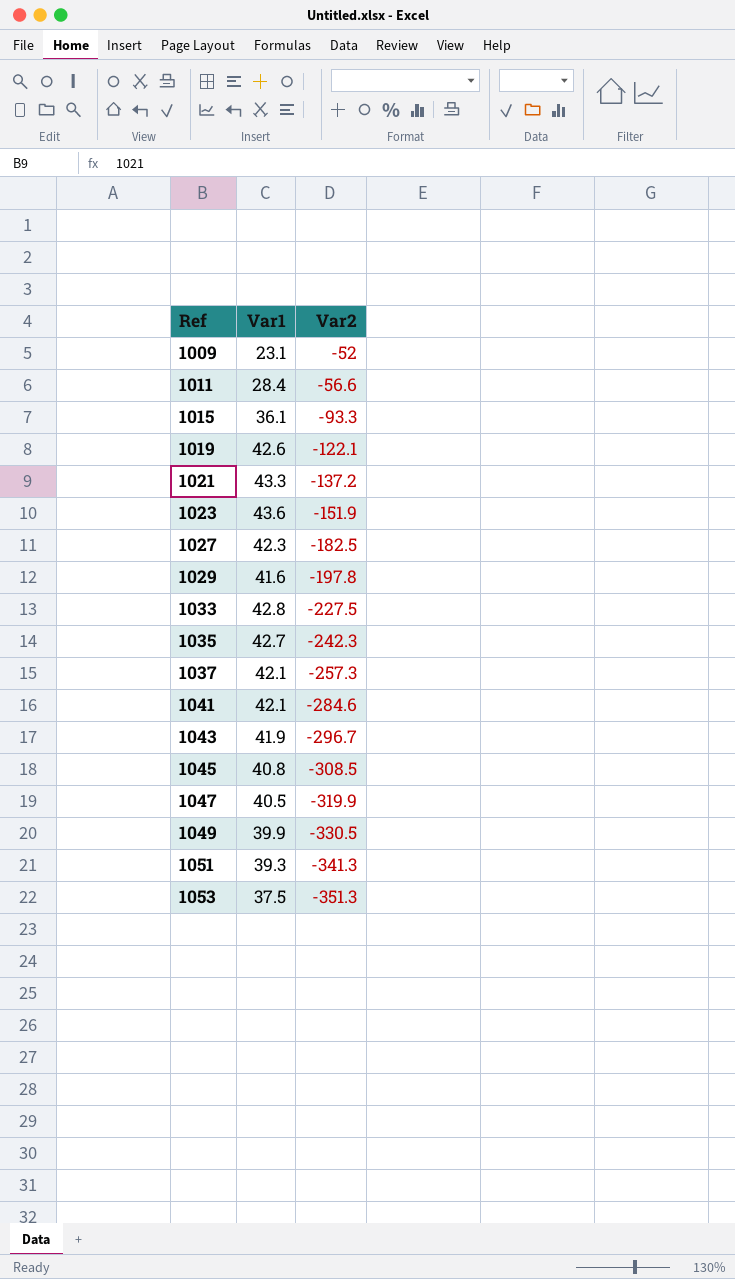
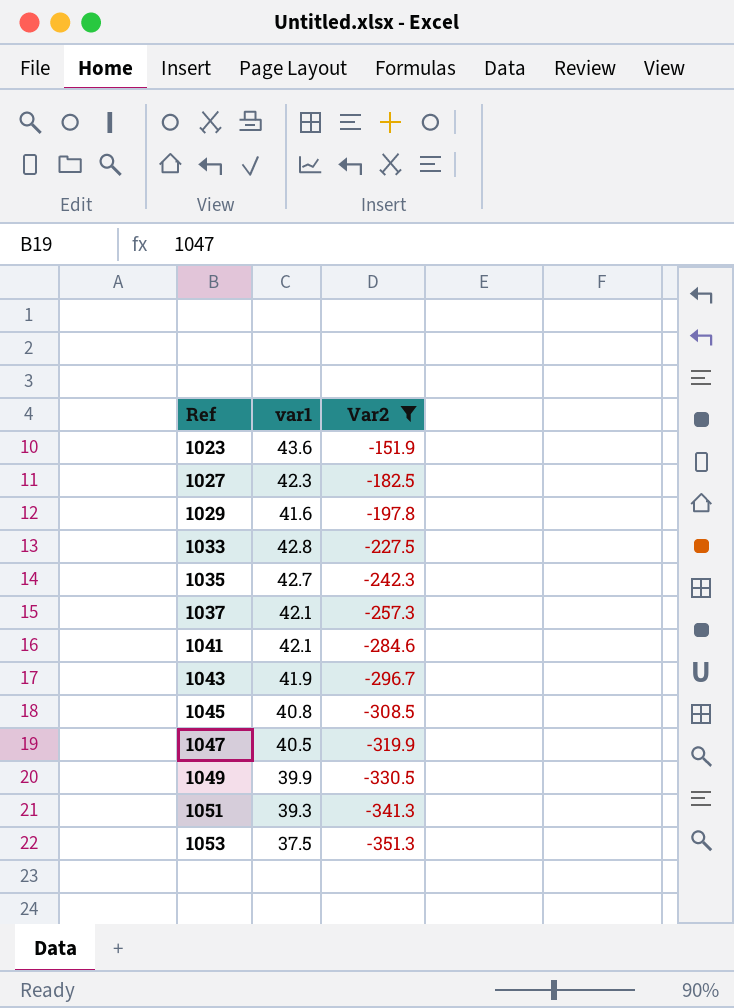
filter: none -> Var2 <= -151.9
column name: Var1 -> var1

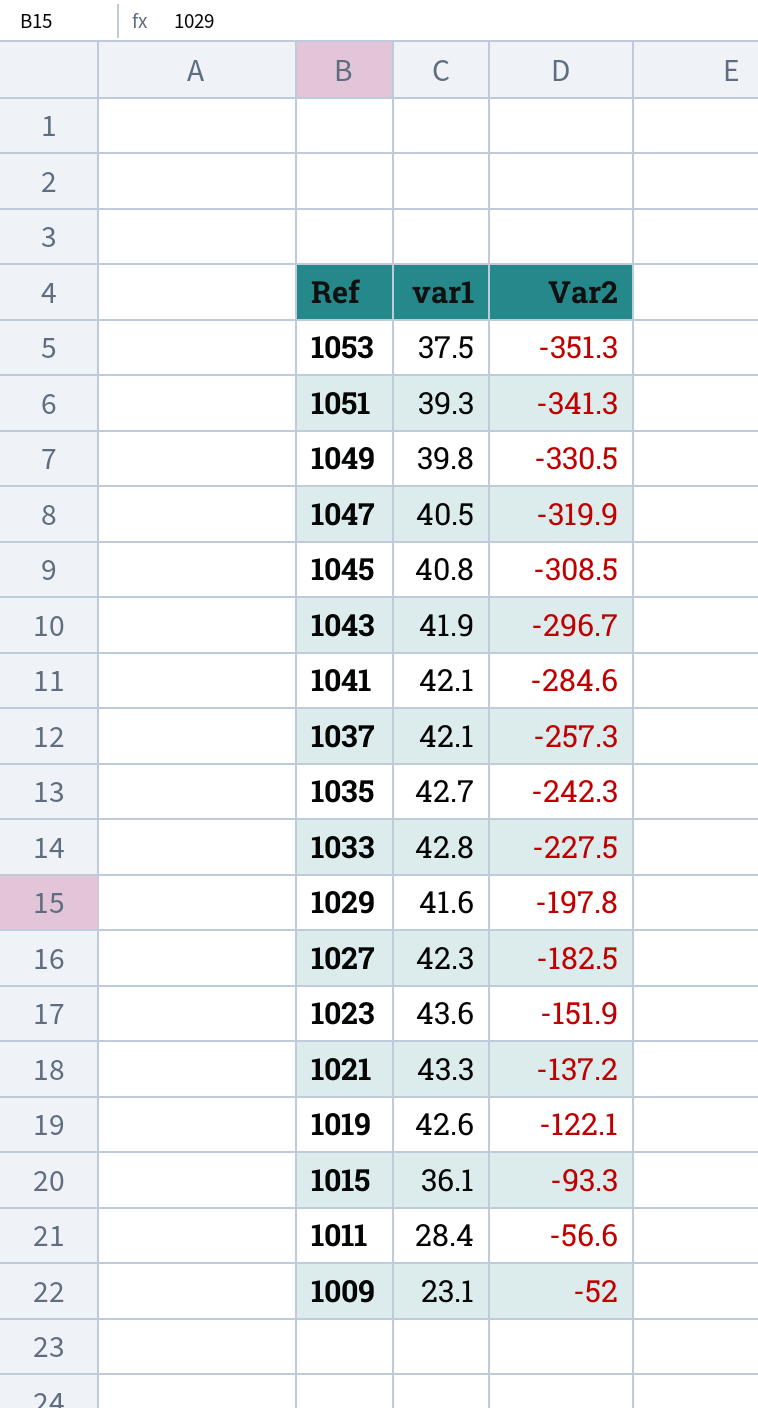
filter: Var2 <= -151.9 -> none
row order: Ref ascending -> Ref descending
1049 | var1: 39.9 -> 39.8

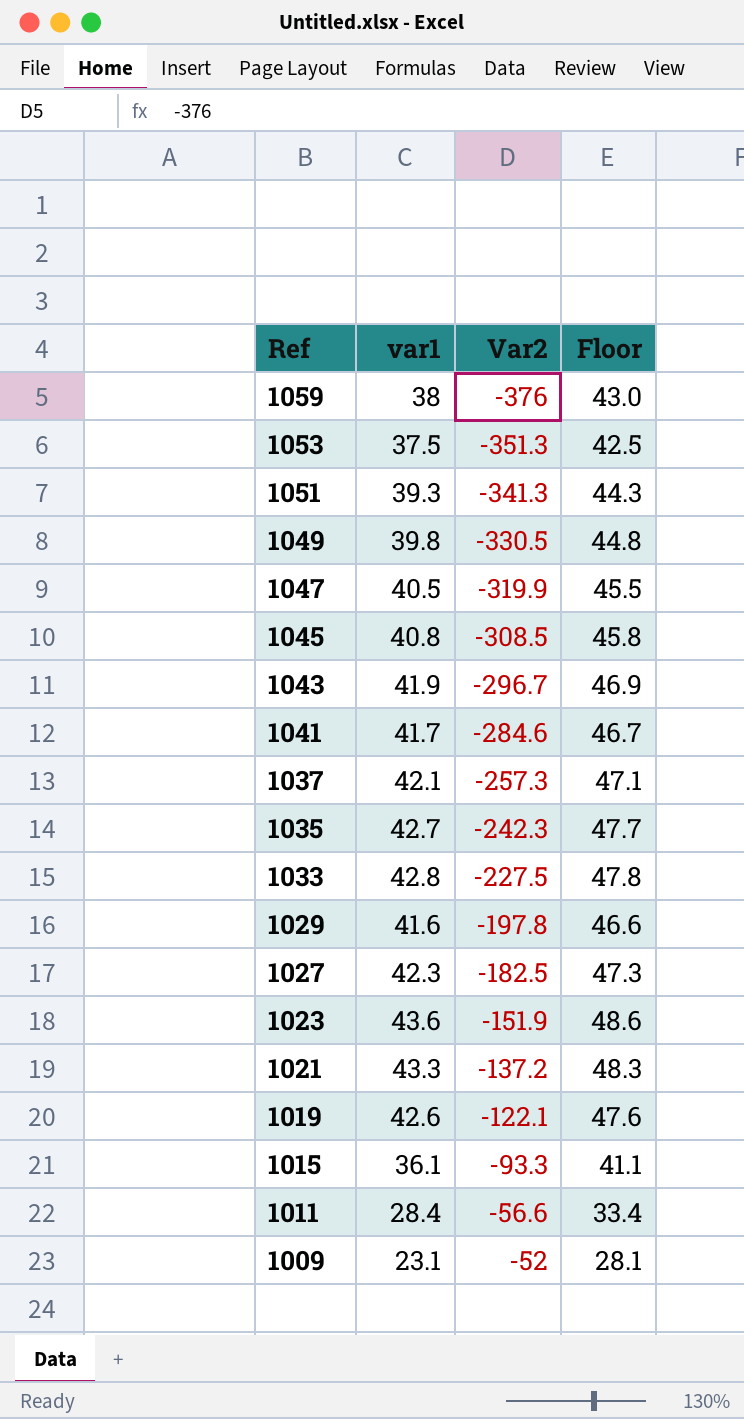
column Floor | formula: none -> [var1] + 5
row 1059: none -> 38 | -376 | 43.0
1041 | var1: 42.1 -> 41.7

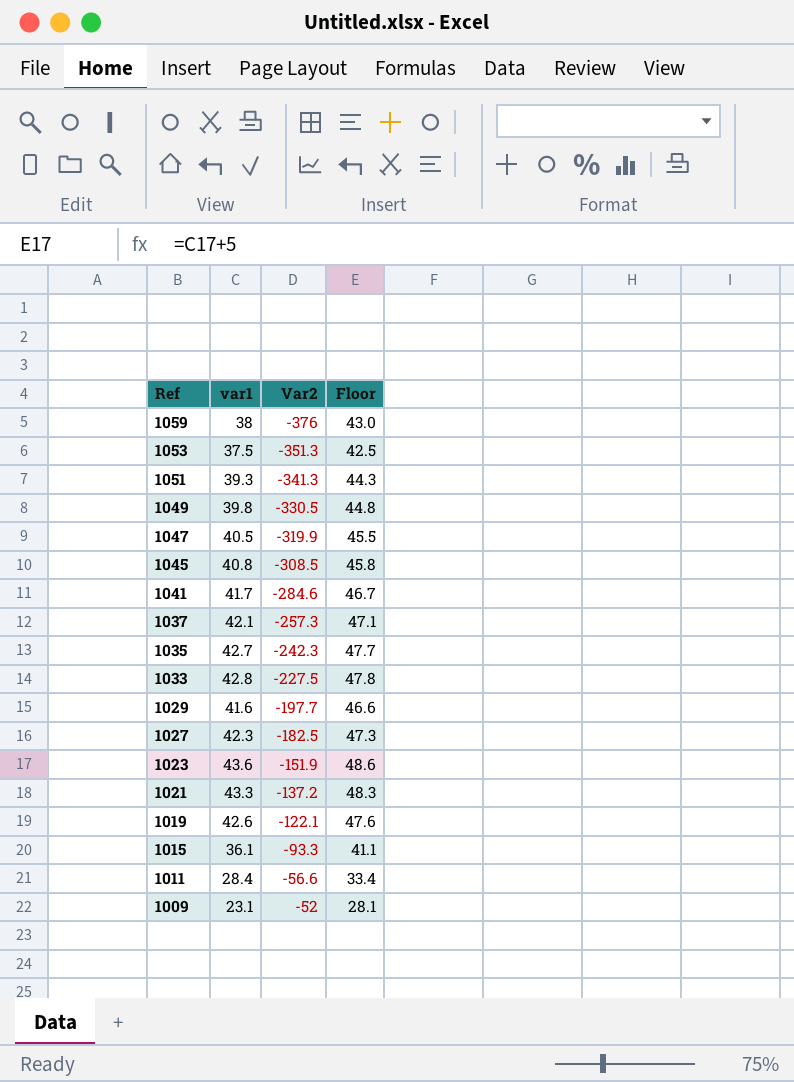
row 1043: 41.9 | -296.7 | 46.9 -> none
1029 | Var2: -197.8 -> -197.7

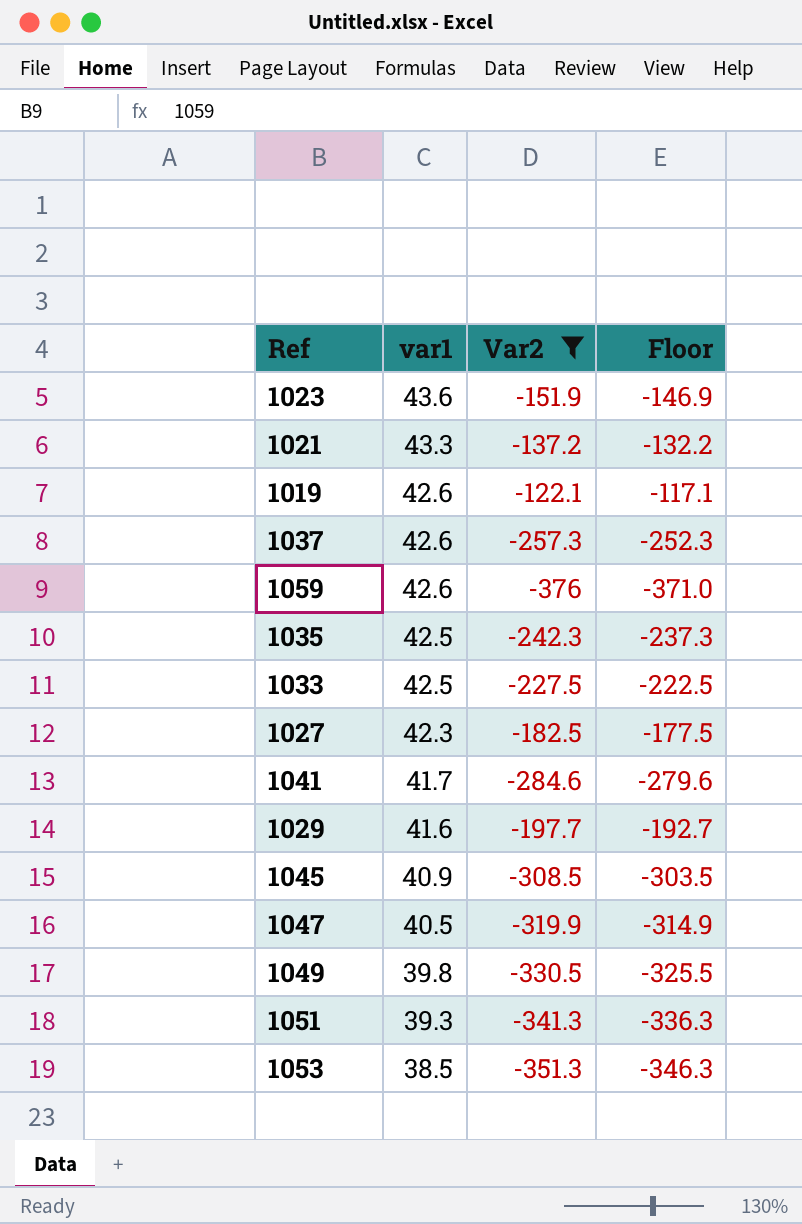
filter: none -> Var2 <= -122.1
row order: Ref descending -> var1 descending
column Floor | formula: [var1] + 5 -> [Var2] + 5
1037 | var1: 42.1 -> 42.6
1059 | var1: 38 -> 42.6
1035 | var1: 42.7 -> 42.5
1033 | var1: 42.8 -> 42.5
1045 | var1: 40.8 -> 40.9
1053 | var1: 37.5 -> 38.5

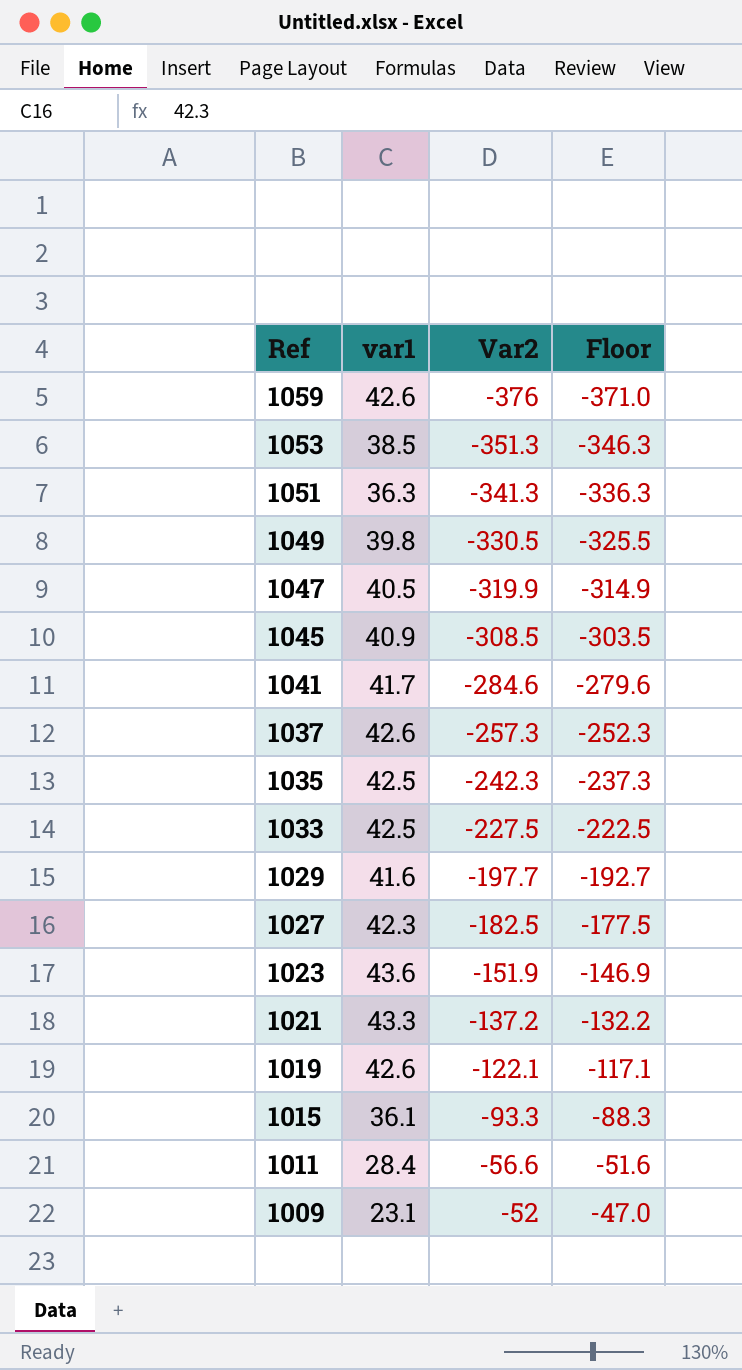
filter: Var2 <= -122.1 -> none
row order: var1 descending -> Ref descending
1051 | var1: 39.3 -> 36.3

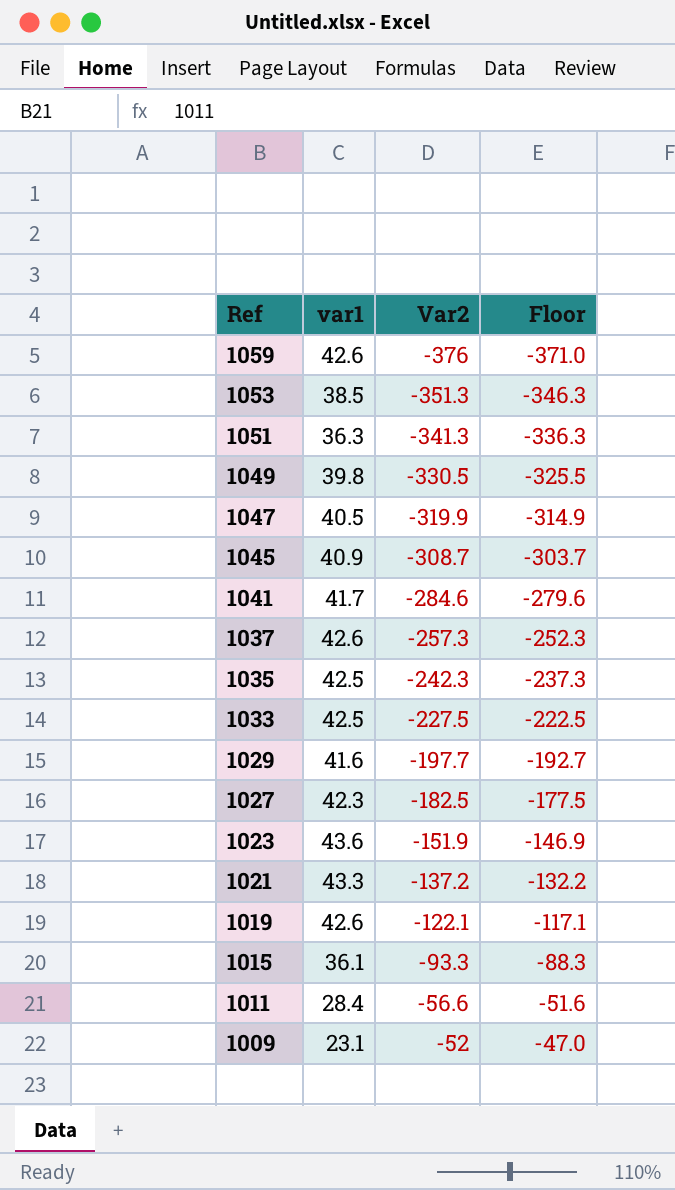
1045 | Var2: -308.5 -> -308.7
1045 | Floor: -303.5 -> -303.7

